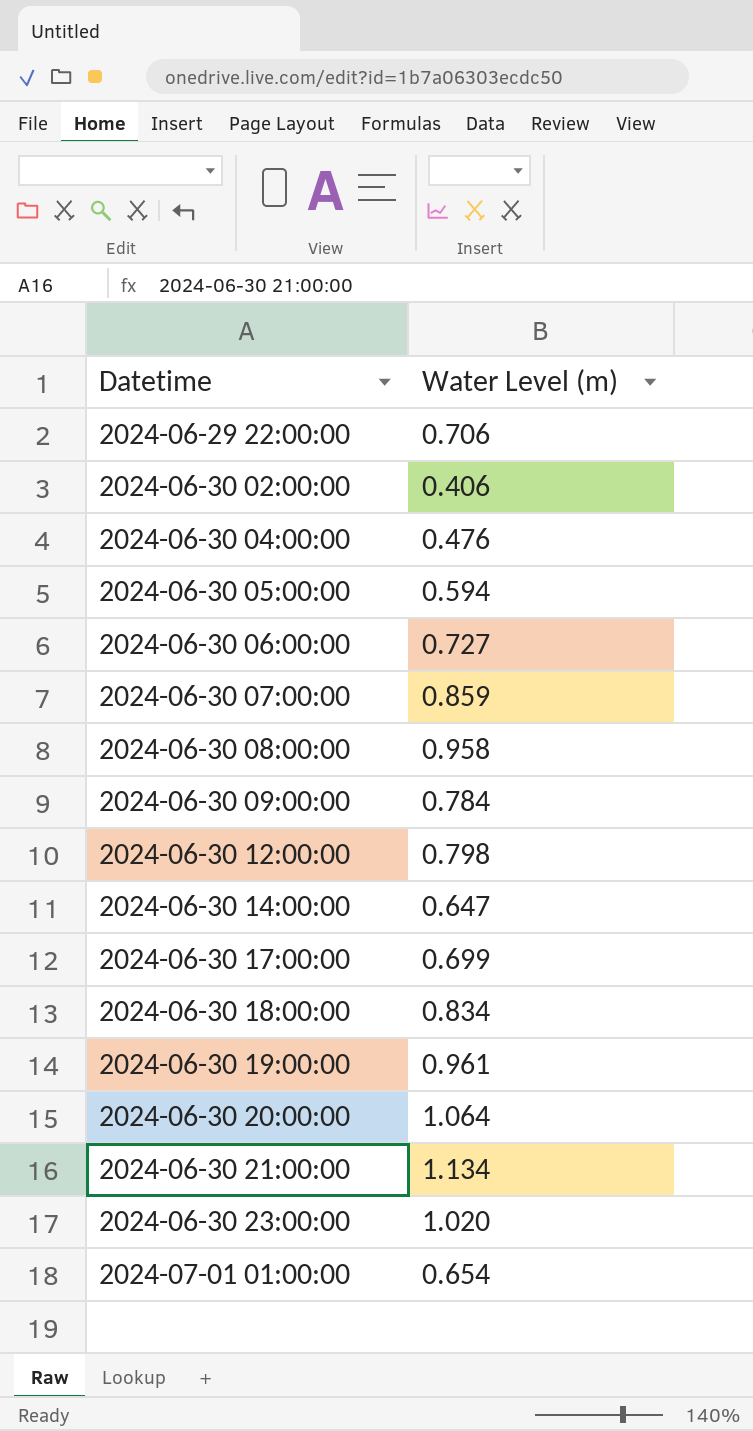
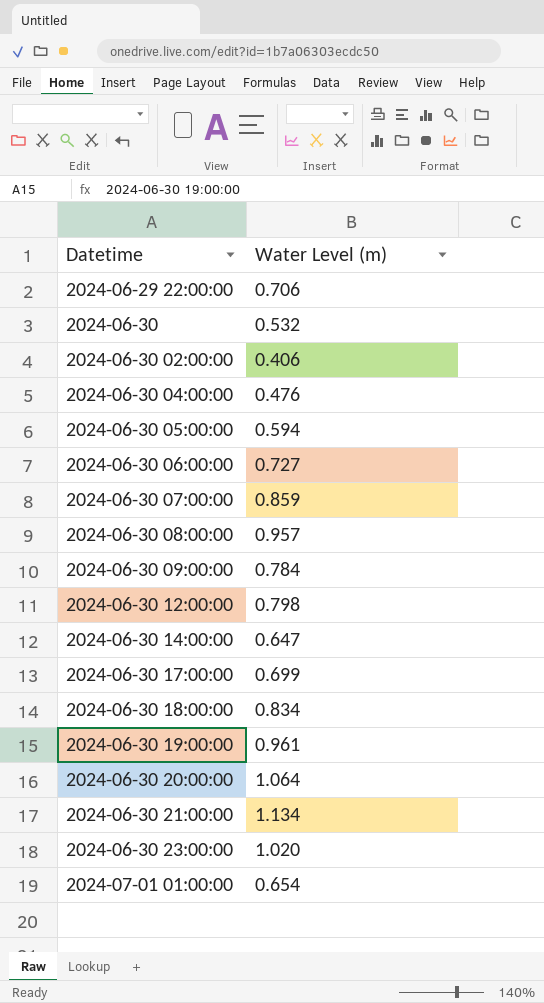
row 2024-06-30: none -> 0.532
2024-06-30 08:00:00 | Water Level (m): 0.958 -> 0.957

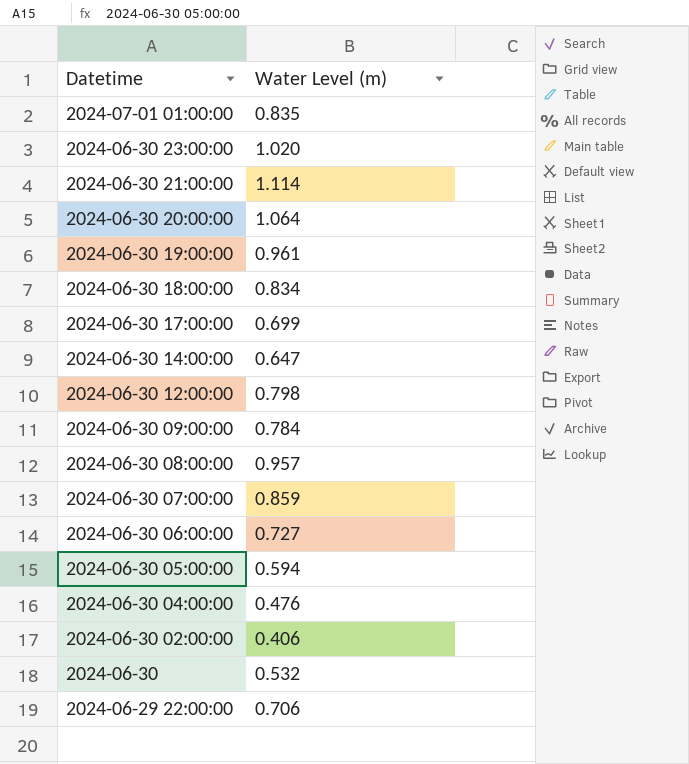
row order: Datetime ascending -> Datetime descending
2024-07-01 01:00:00 | Water Level (m): 0.654 -> 0.835
2024-06-30 21:00:00 | Water Level (m): 1.134 -> 1.114

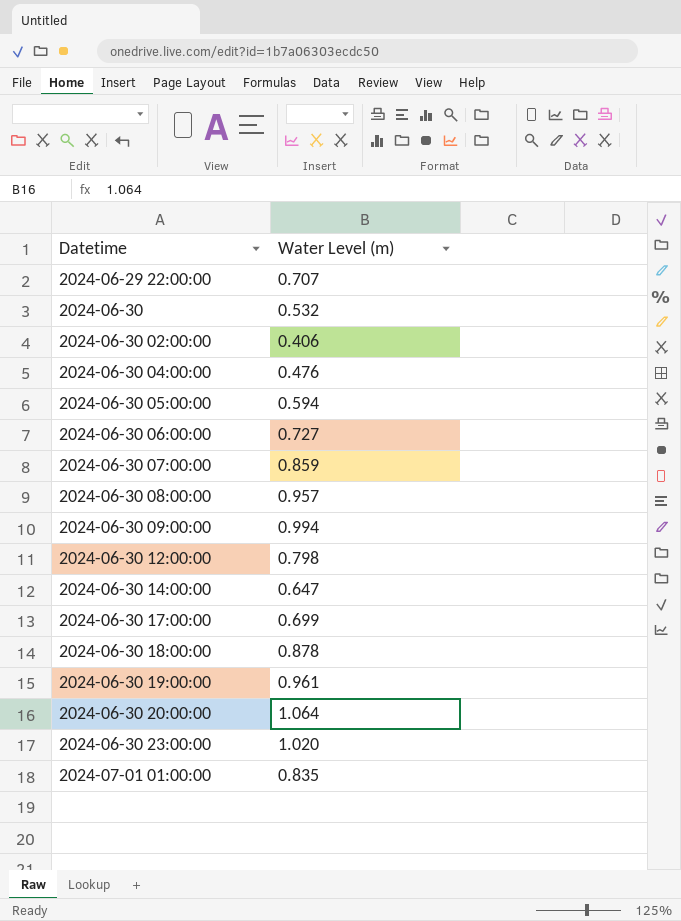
row order: Datetime descending -> Datetime ascending
row 2024-06-30 21:00:00: 1.114 -> none
2024-06-29 22:00:00 | Water Level (m): 0.706 -> 0.707
2024-06-30 09:00:00 | Water Level (m): 0.784 -> 0.994
2024-06-30 18:00:00 | Water Level (m): 0.834 -> 0.878

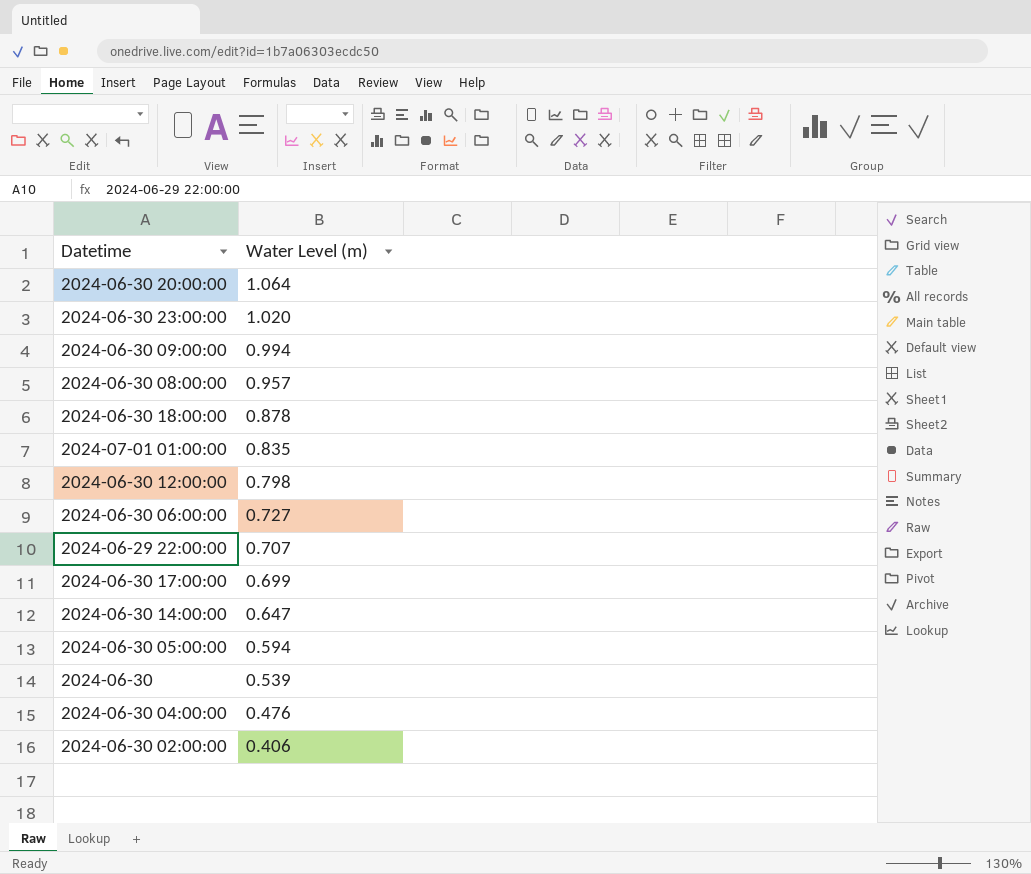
row order: Datetime ascending -> Water Level (m) descending
row 2024-06-30 07:00:00: 0.859 -> none
row 2024-06-30 19:00:00: 0.961 -> none
2024-06-30 | Water Level (m): 0.532 -> 0.539

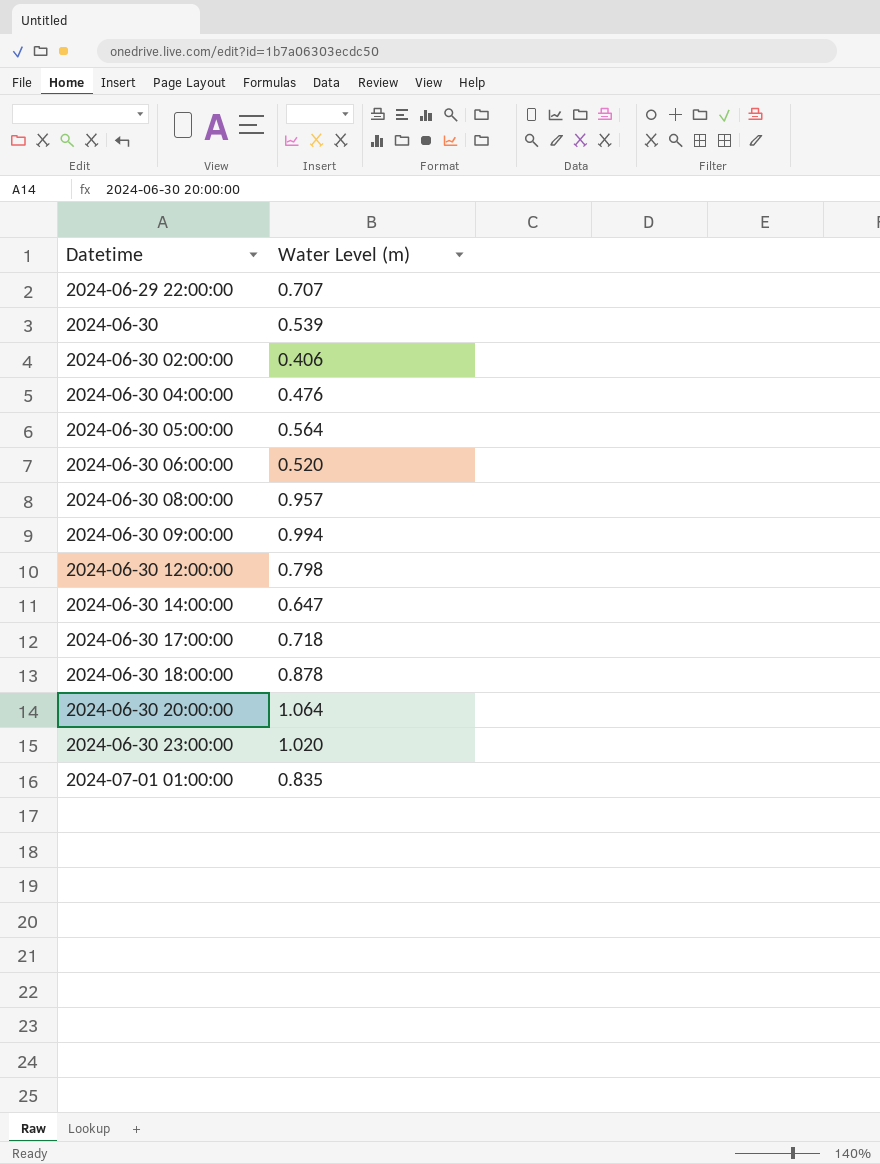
row order: Water Level (m) descending -> Datetime ascending
2024-06-30 05:00:00 | Water Level (m): 0.594 -> 0.564
2024-06-30 06:00:00 | Water Level (m): 0.727 -> 0.520
2024-06-30 17:00:00 | Water Level (m): 0.699 -> 0.718

